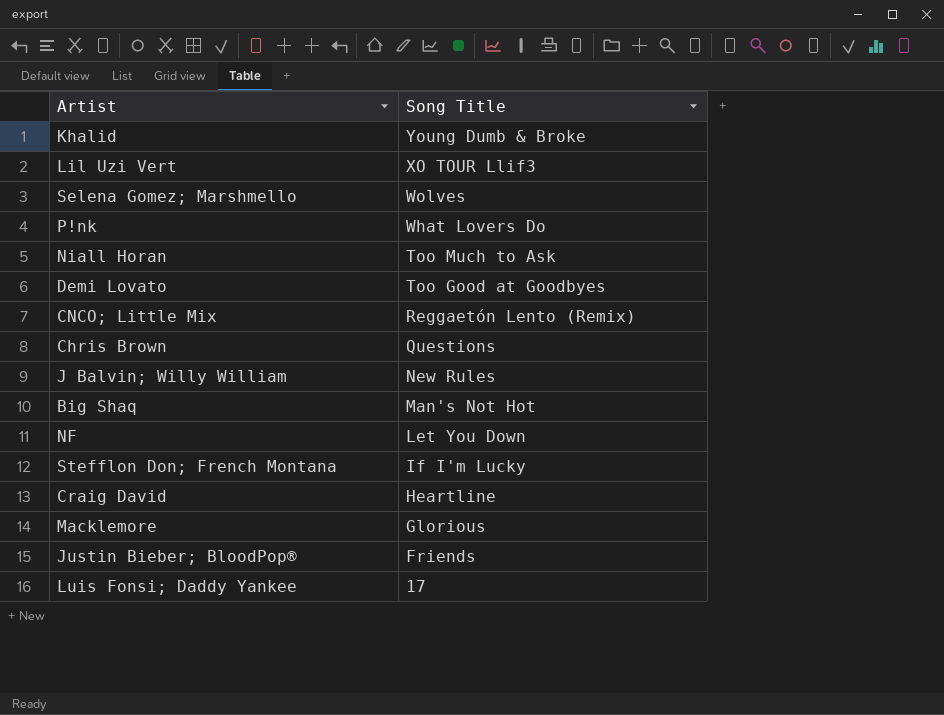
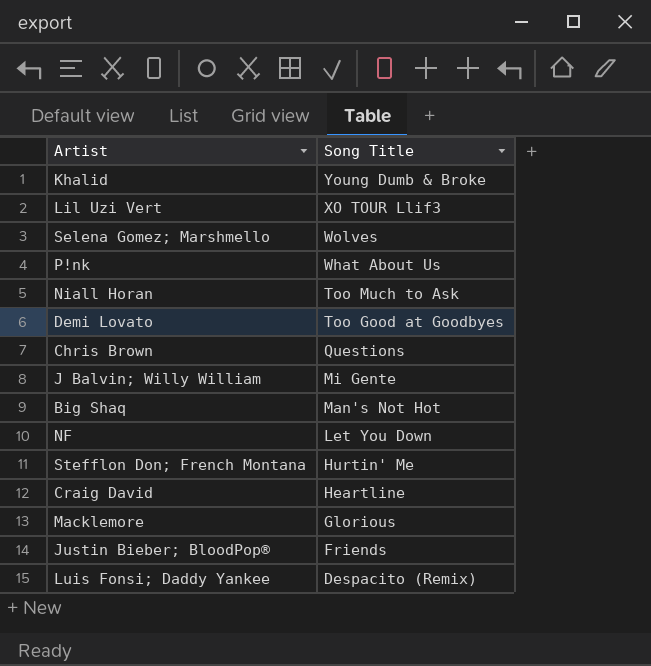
row CNCO; Little Mix: Reggaetón Lento (Remix) -> none
P!nk | Song Title: What Lovers Do -> What About Us
J Balvin; Willy William | Song Title: New Rules -> Mi Gente
Stefflon Don; French Montana | Song Title: If I'm Lucky -> Hurtin' Me
Luis Fonsi; Daddy Yankee | Song Title: 17 -> Despacito (Remix)

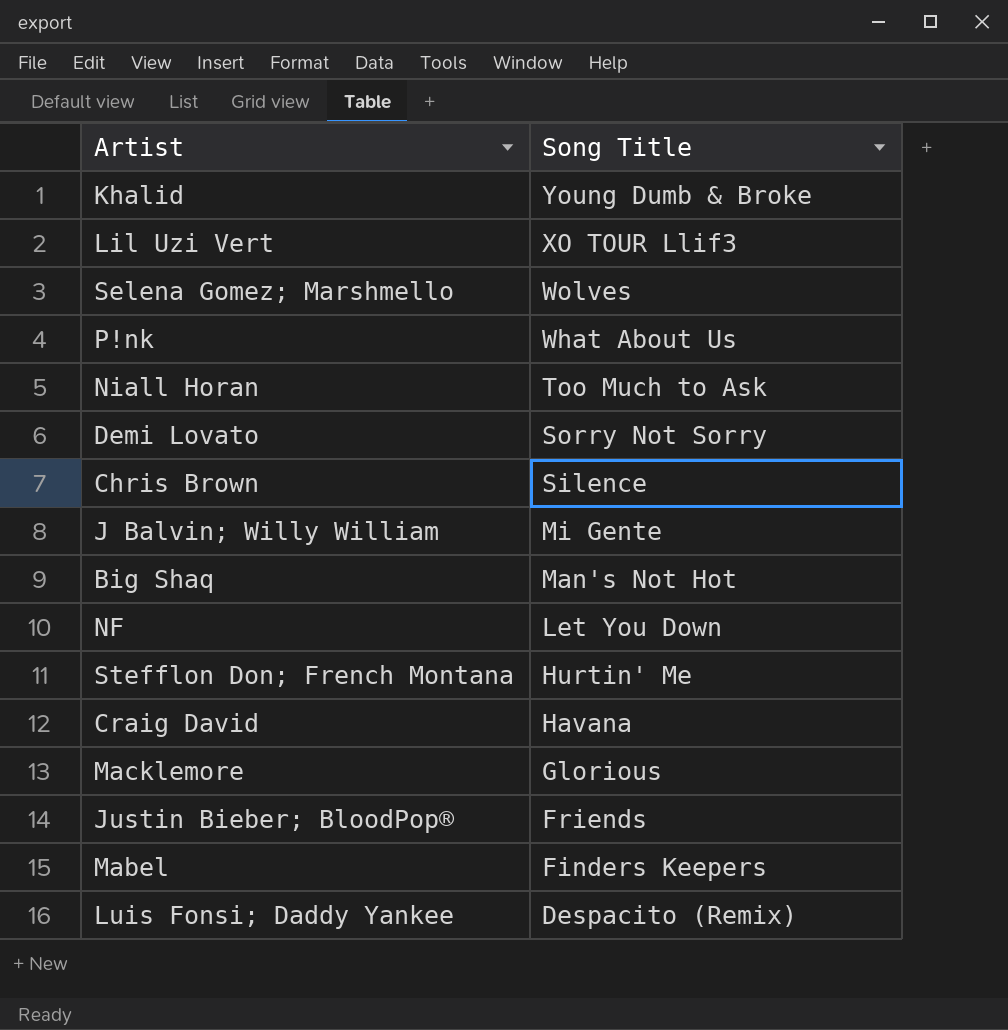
Demi Lovato | Song Title: Too Good at Goodbyes -> Sorry Not Sorry
Chris Brown | Song Title: Questions -> Silence
Craig David | Song Title: Heartline -> Havana
row Mabel: none -> Finders Keepers

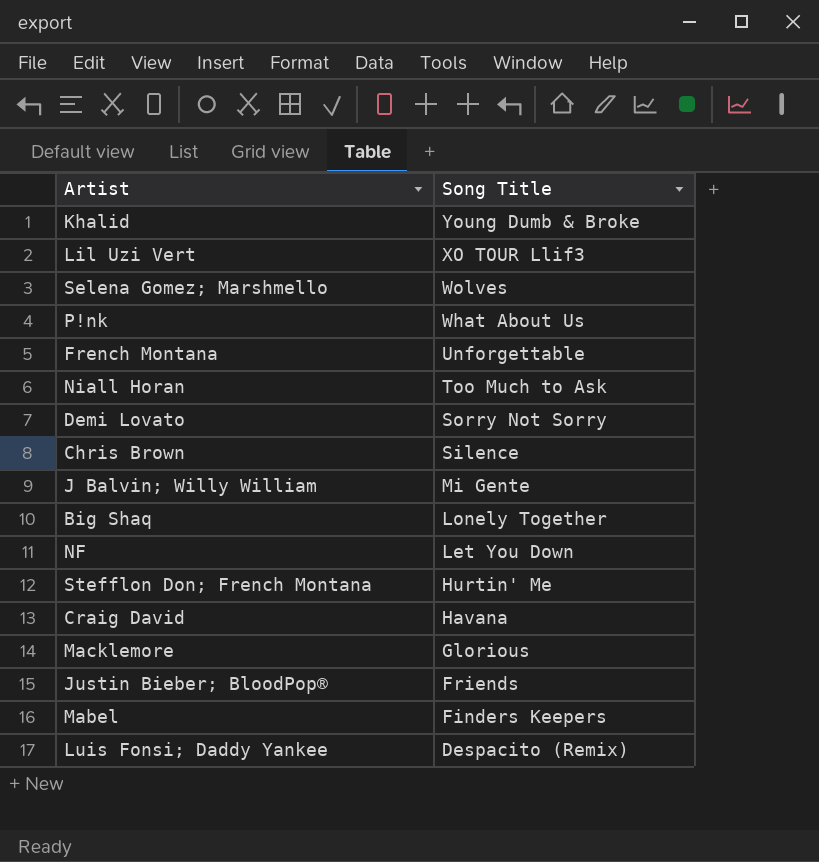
row French Montana: none -> Unforgettable
Big Shaq | Song Title: Man's Not Hot -> Lonely Together

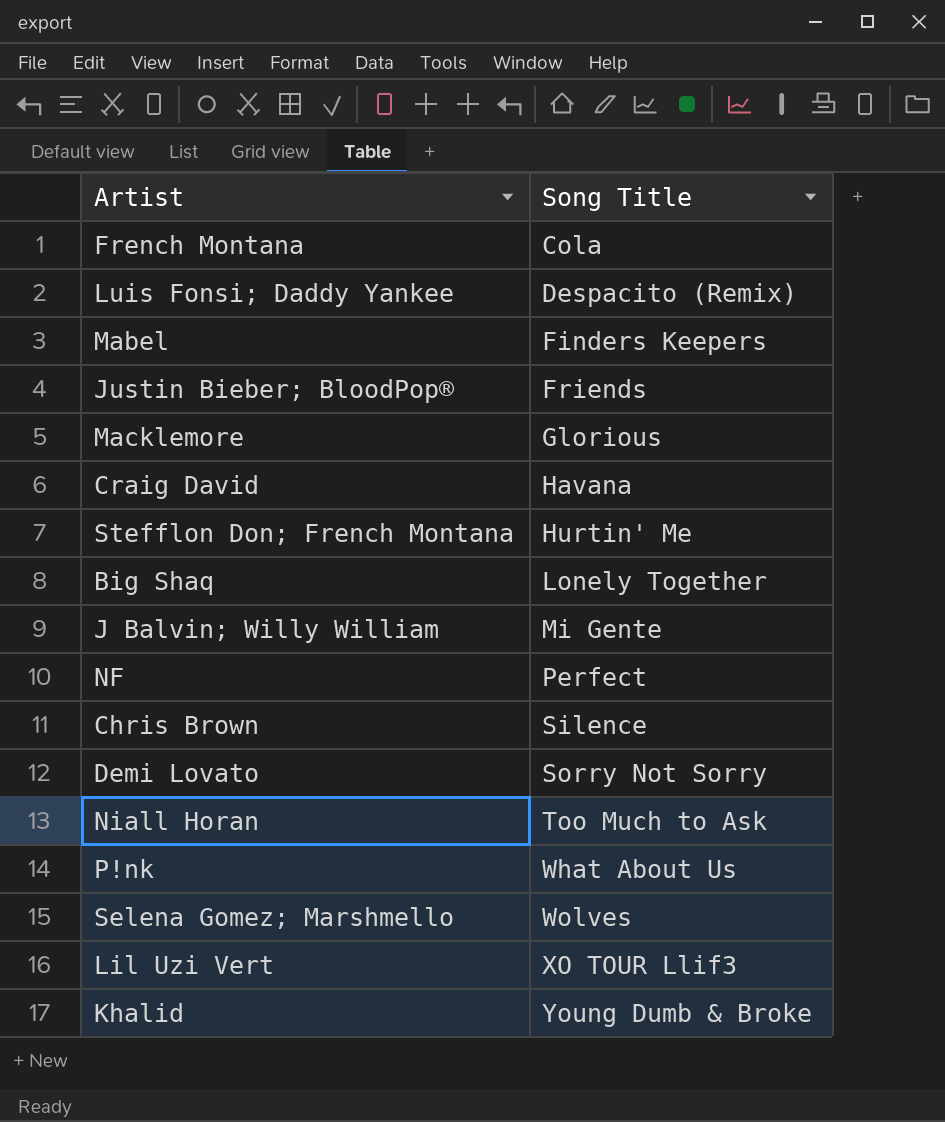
row order: Song Title descending -> Song Title ascending
French Montana | Song Title: Unforgettable -> Cola
NF | Song Title: Let You Down -> Perfect

